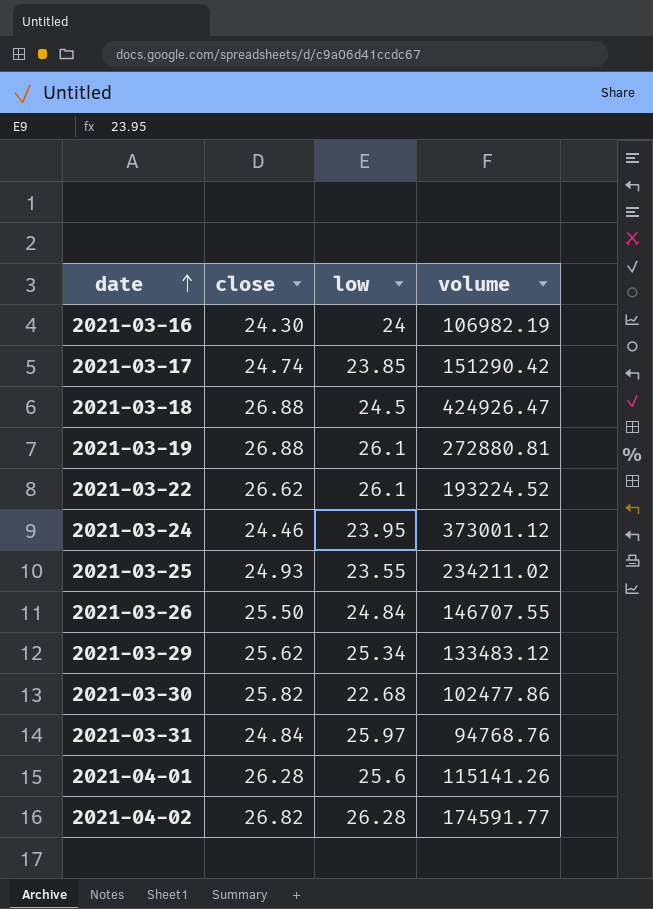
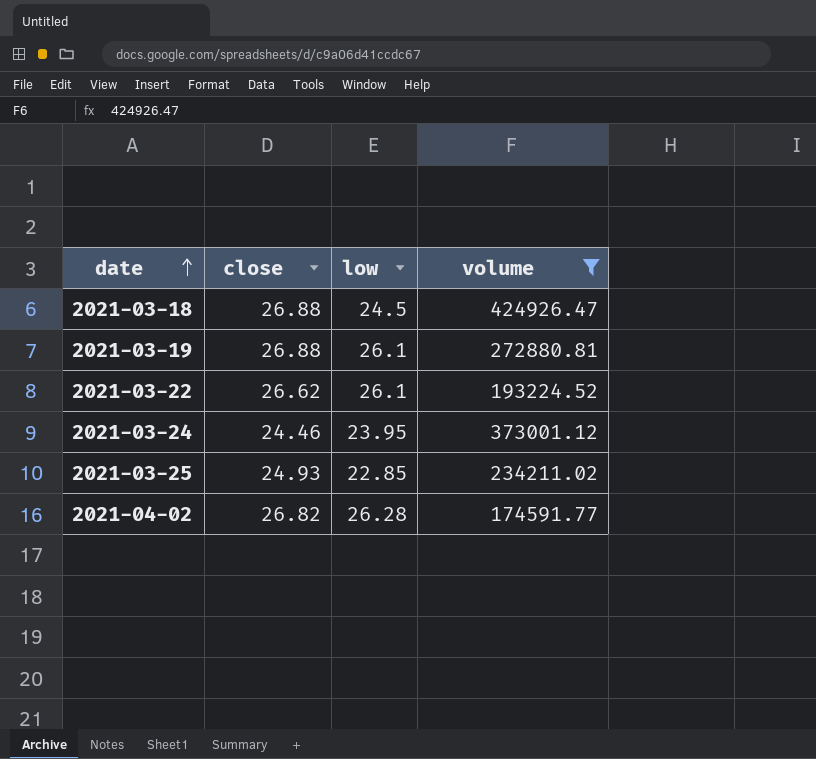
filter: none -> volume >= 174591.77
2021-03-25 | low: 23.55 -> 22.85

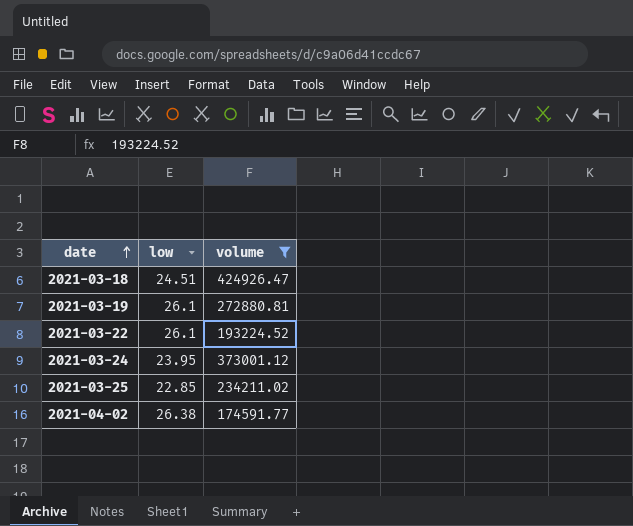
column close | position: 2 -> none
2021-03-18 | low: 24.5 -> 24.51
2021-04-02 | low: 26.28 -> 26.38

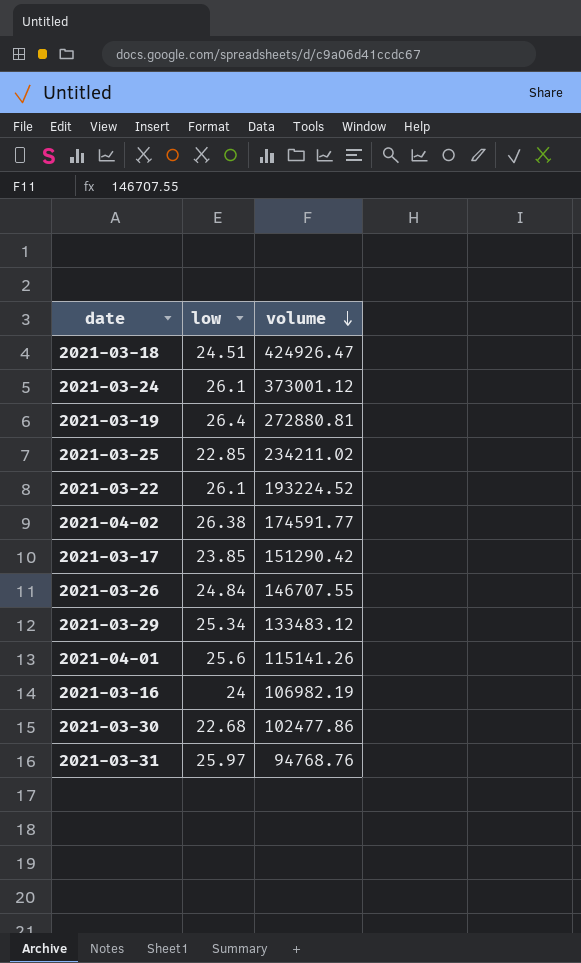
filter: volume >= 174591.77 -> none
row order: date ascending -> volume descending
2021-03-24 | low: 23.95 -> 26.1
2021-03-19 | low: 26.1 -> 26.4

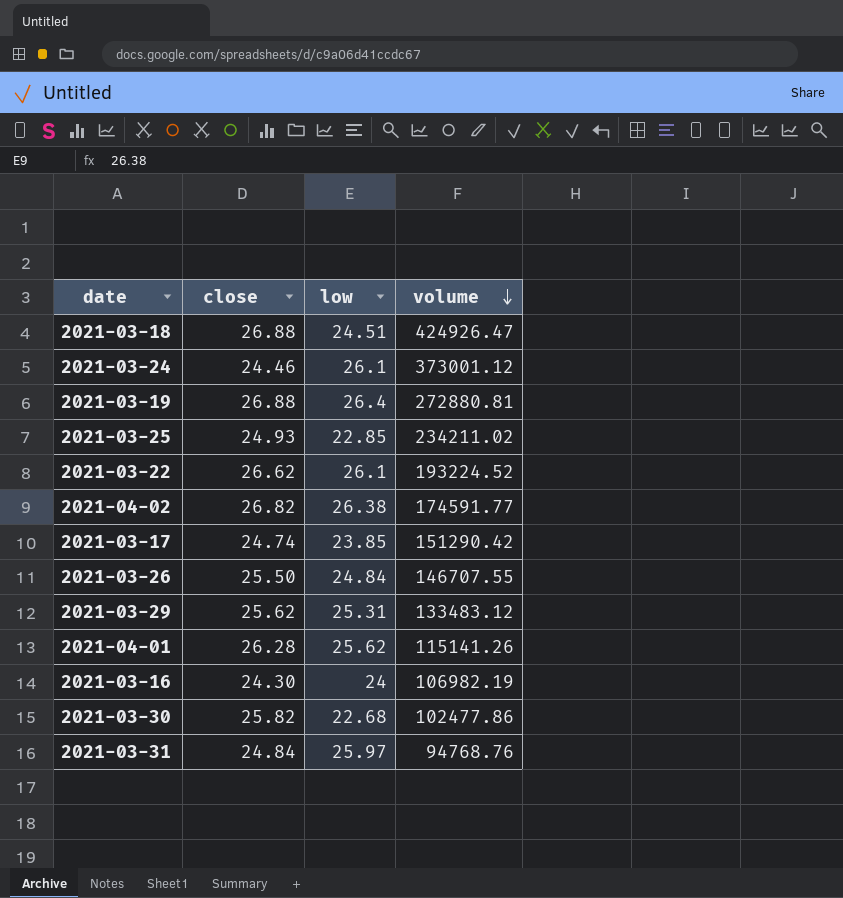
column close | position: none -> 2
2021-03-29 | low: 25.34 -> 25.31
2021-04-01 | low: 25.6 -> 25.62

